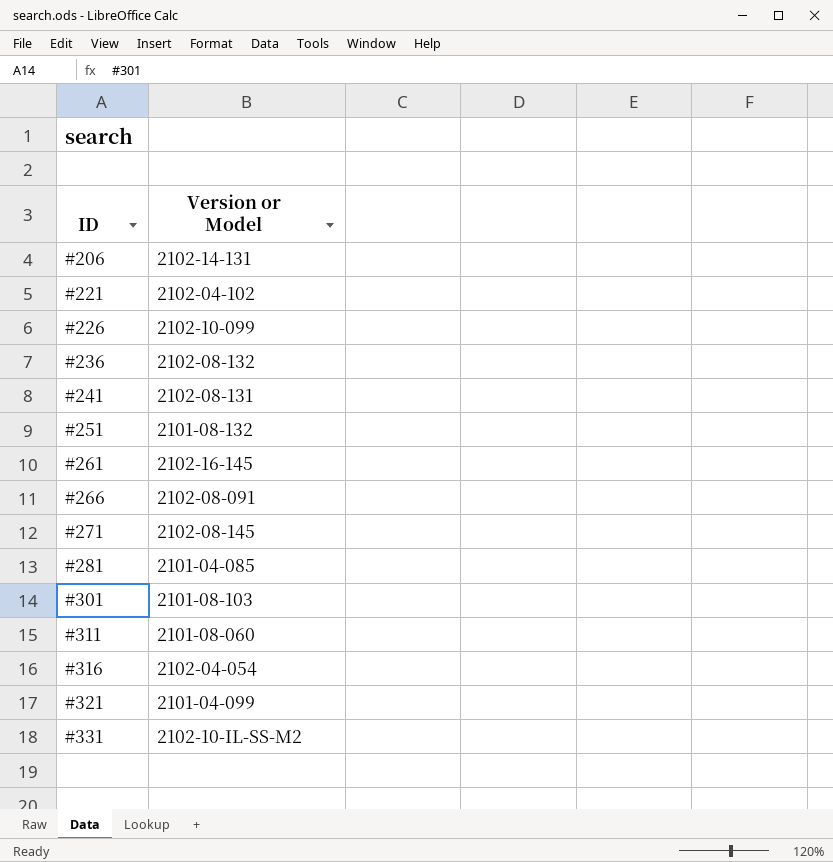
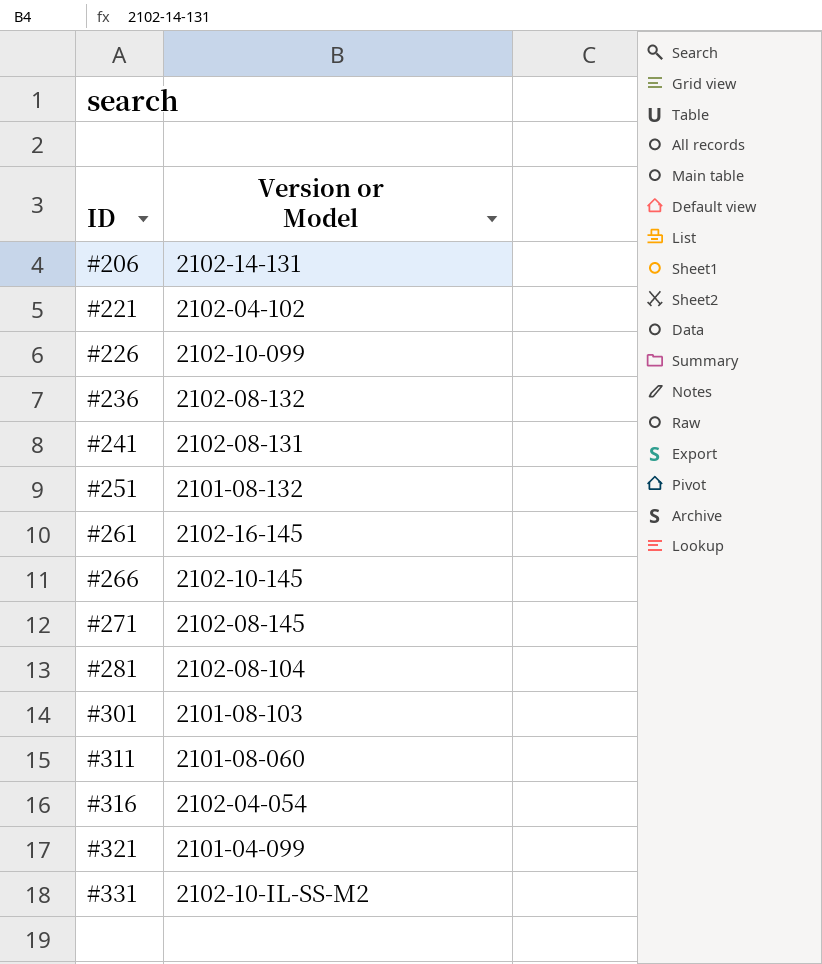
#266 | Version or Model: 2102-08-091 -> 2102-10-145
#281 | Version or Model: 2101-04-085 -> 2102-08-104

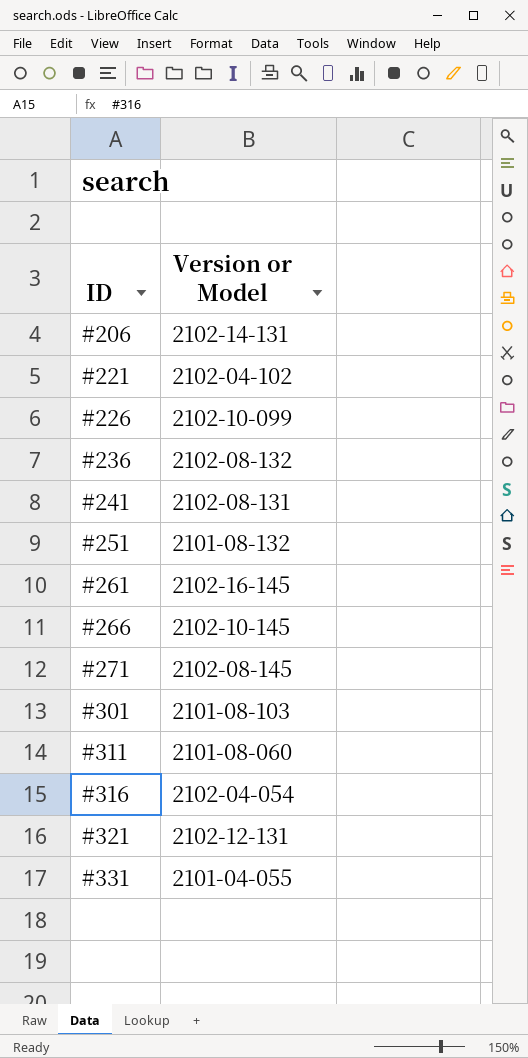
row #281: 2102-08-104 -> none
#321 | Version or Model: 2101-04-099 -> 2102-12-131
#331 | Version or Model: 2102-10-IL-SS-M2 -> 2101-04-055

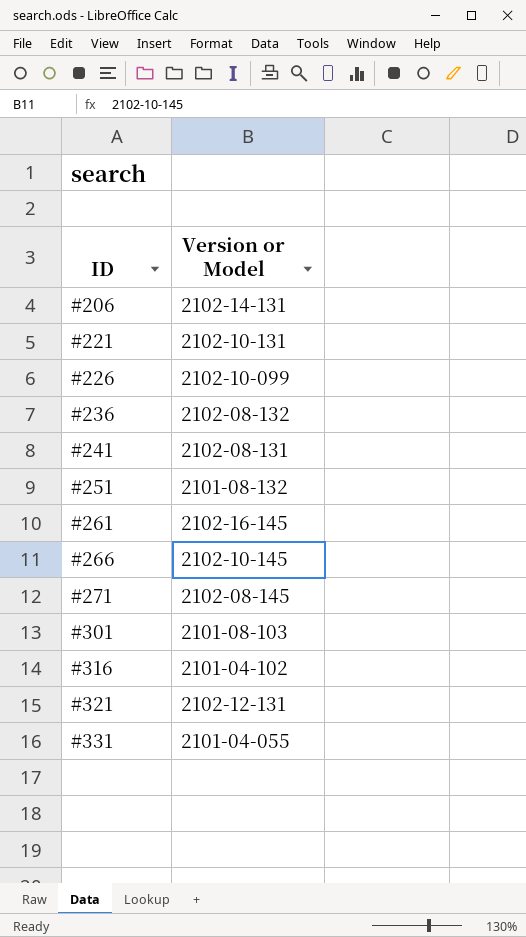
row #311: 2101-08-060 -> none
#221 | Version or Model: 2102-04-102 -> 2102-10-131
#316 | Version or Model: 2102-04-054 -> 2101-04-102

